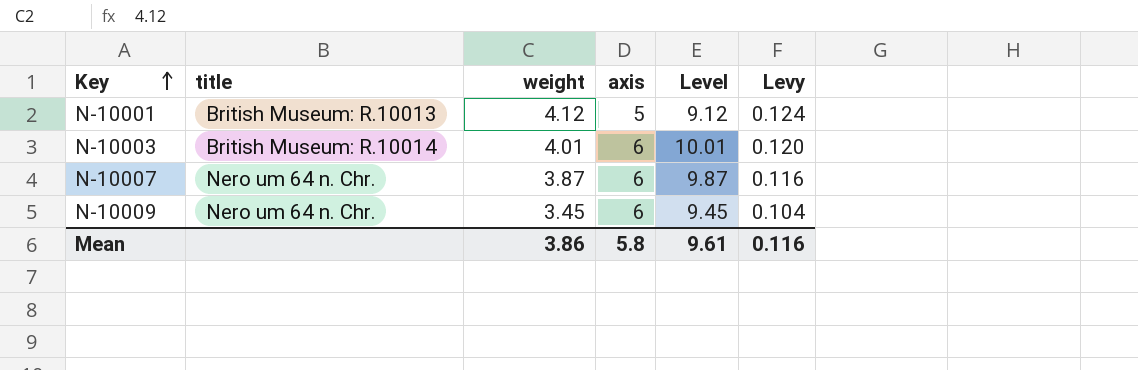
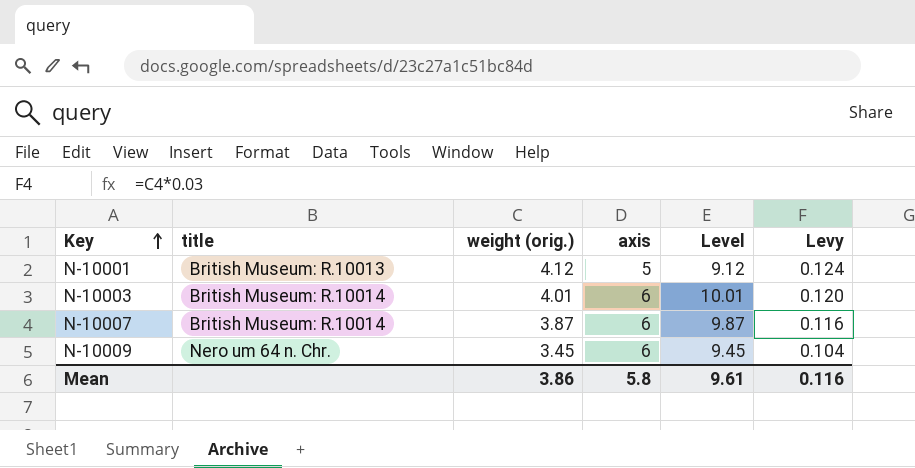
column name: weight -> weight (orig.)
N-10007 | title: Nero um 64 n. Chr. -> British Museum: R.10014

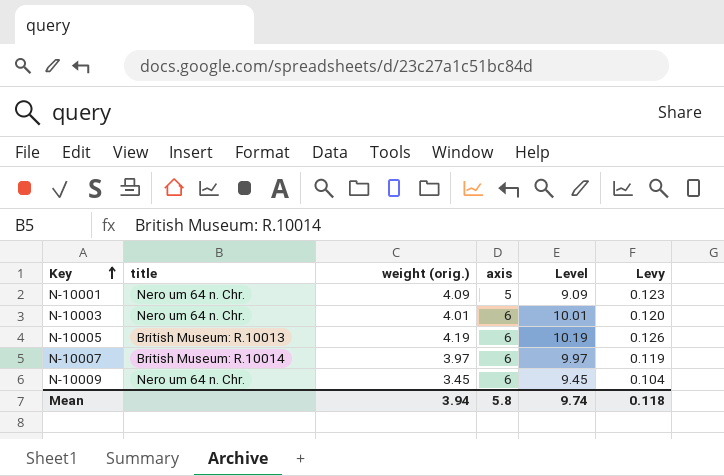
N-10001 | title: British Museum: R.10013 -> Nero um 64 n. Chr.
N-10001 | weight (orig.): 4.12 -> 4.09
N-10001 | Level: 9.12 -> 9.09
N-10001 | Levy: 0.124 -> 0.123
N-10003 | title: British Museum: R.10014 -> Nero um 64 n. Chr.
row N-10005: none -> British Museum: R.10013 | 4.19 | 6 | 10.19 | 0.126
N-10007 | weight (orig.): 3.87 -> 3.97
N-10007 | Level: 9.87 -> 9.97
N-10007 | Levy: 0.116 -> 0.119
Mean | weight (orig.): 3.86 -> 3.94
Mean | Level: 9.61 -> 9.74
Mean | Levy: 0.116 -> 0.118

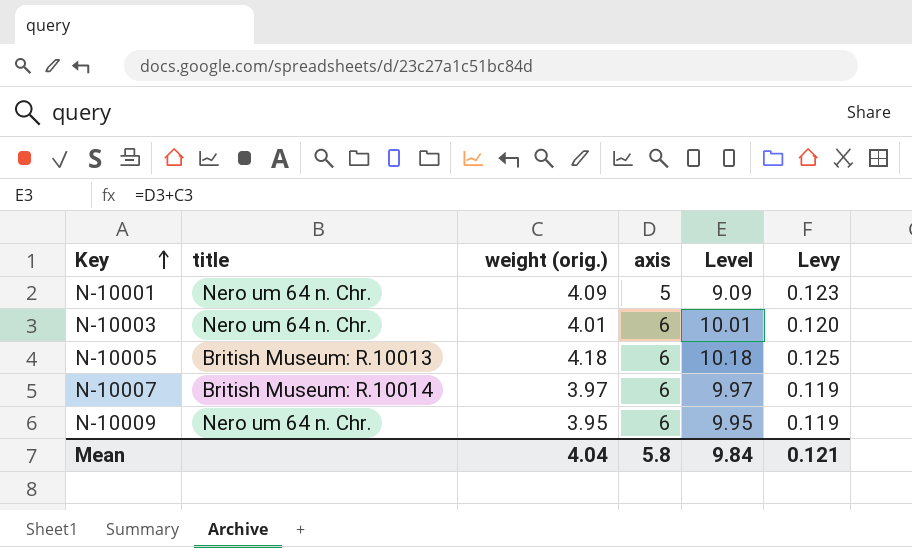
N-10005 | weight (orig.): 4.19 -> 4.18
N-10005 | Level: 10.19 -> 10.18
N-10005 | Levy: 0.126 -> 0.125
N-10009 | weight (orig.): 3.45 -> 3.95
N-10009 | Level: 9.45 -> 9.95
N-10009 | Levy: 0.104 -> 0.119
Mean | weight (orig.): 3.94 -> 4.04
Mean | Level: 9.74 -> 9.84
Mean | Levy: 0.118 -> 0.121

